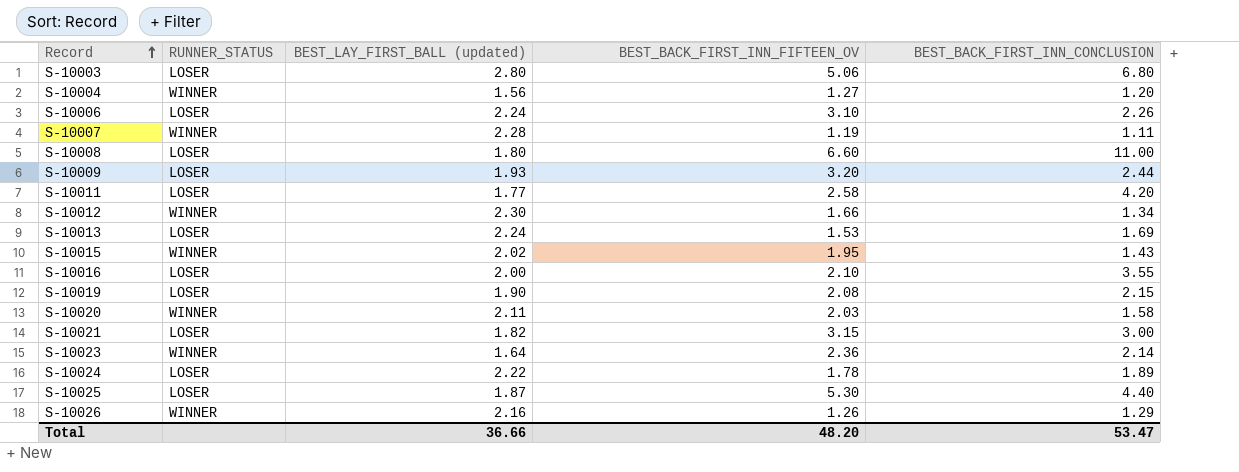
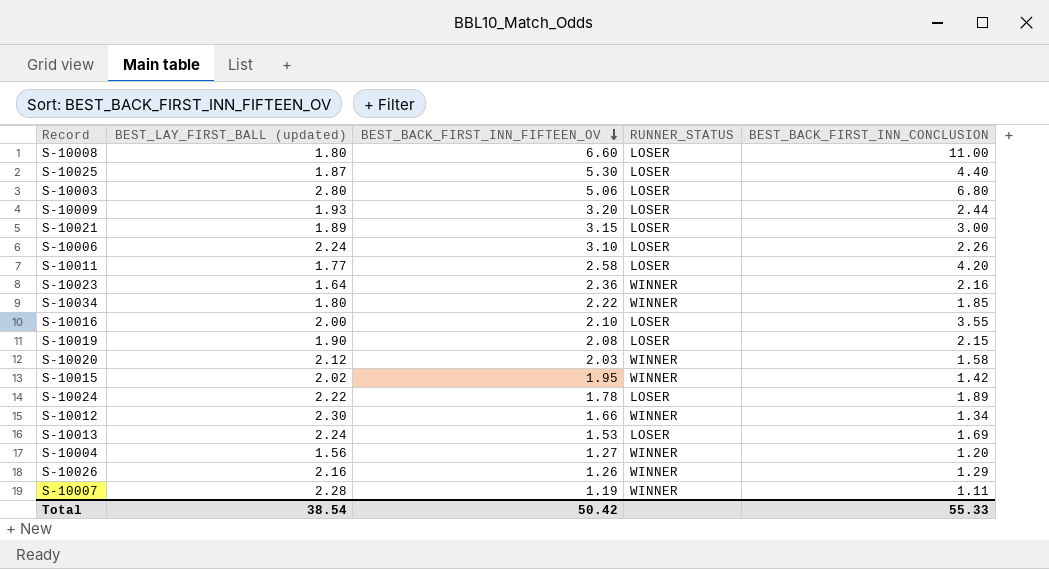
row order: Record ascending -> BEST_BACK_FIRST_INN_FIFTEEN_OV descending
column RUNNER_STATUS | position: 2 -> 4
S-10021 | BEST_LAY_FIRST_BALL (updated): 1.82 -> 1.89
S-10023 | BEST_BACK_FIRST_INN_CONCLUSION: 2.14 -> 2.16
row S-10034: none -> 1.80 | 2.22 | WINNER | 1.85
S-10020 | BEST_LAY_FIRST_BALL (updated): 2.11 -> 2.12
S-10015 | BEST_BACK_FIRST_INN_CONCLUSION: 1.43 -> 1.42
Total | BEST_LAY_FIRST_BALL (updated): 36.66 -> 38.54
Total | BEST_BACK_FIRST_INN_FIFTEEN_OV: 48.20 -> 50.42
Total | BEST_BACK_FIRST_INN_CONCLUSION: 53.47 -> 55.33

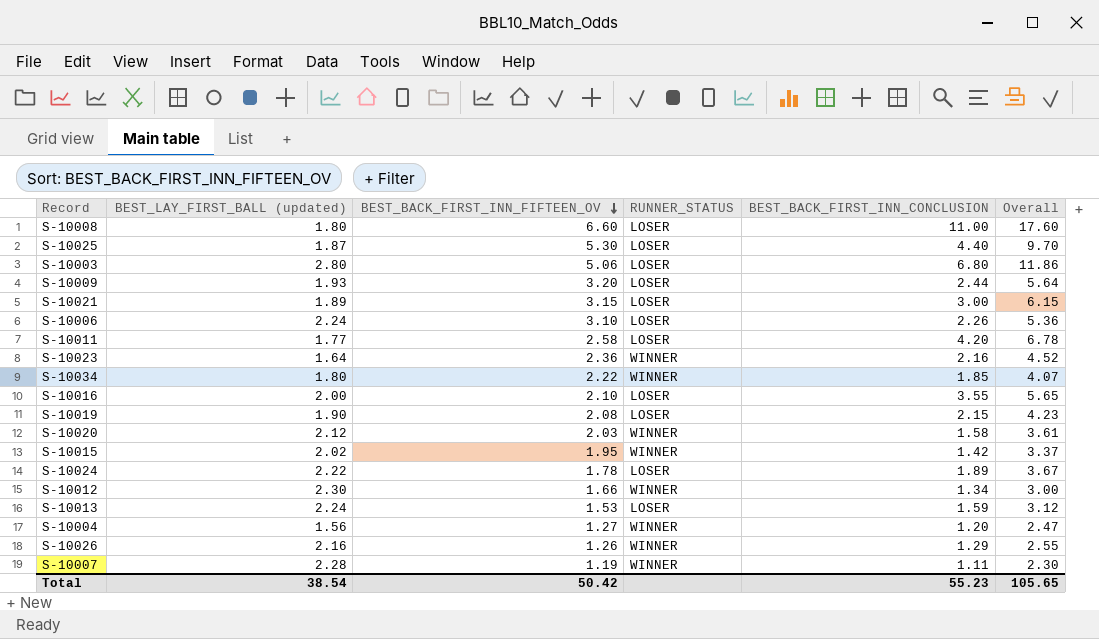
column Overall | formula: none -> [BEST_BACK_FIRST_INN_FIFTEEN_OV] + [BEST_BACK_FIRST_INN_CONCLUSION]
S-10013 | BEST_BACK_FIRST_INN_CONCLUSION: 1.69 -> 1.59
Total | BEST_BACK_FIRST_INN_CONCLUSION: 55.33 -> 55.23

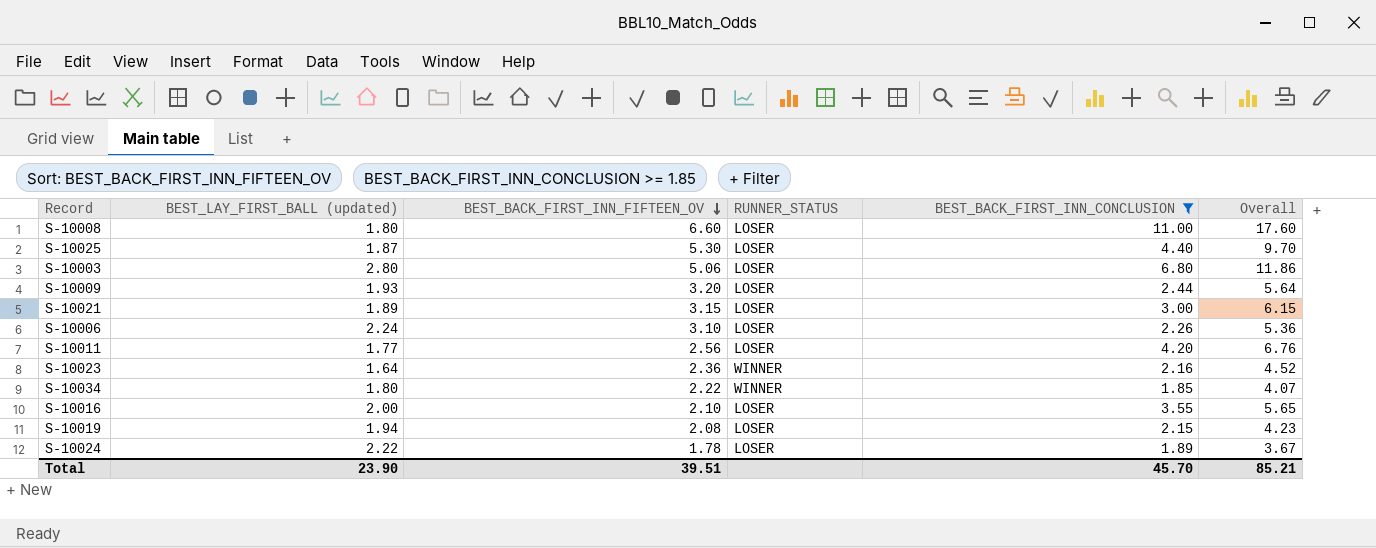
filter: none -> BEST_BACK_FIRST_INN_CONCLUSION >= 1.85
S-10011 | BEST_BACK_FIRST_INN_FIFTEEN_OV: 2.58 -> 2.56
S-10011 | Overall: 6.78 -> 6.76
S-10019 | BEST_LAY_FIRST_BALL (updated): 1.90 -> 1.94
Total | BEST_LAY_FIRST_BALL (updated): 38.54 -> 23.90
Total | BEST_BACK_FIRST_INN_FIFTEEN_OV: 50.42 -> 39.51
Total | BEST_BACK_FIRST_INN_CONCLUSION: 55.23 -> 45.70
Total | Overall: 105.65 -> 85.21

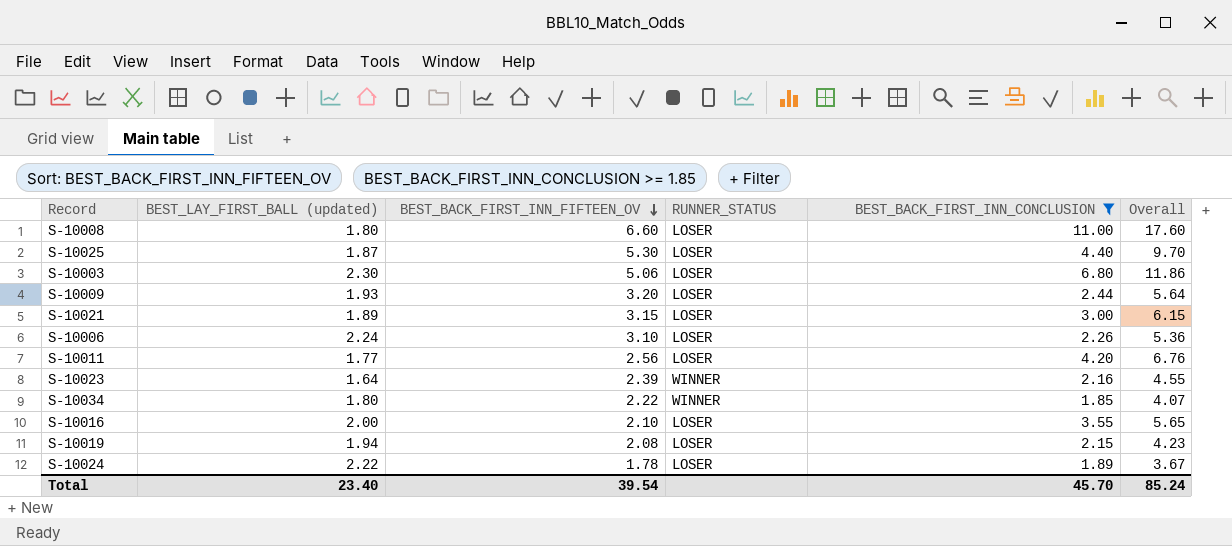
S-10003 | BEST_LAY_FIRST_BALL (updated): 2.80 -> 2.30
S-10023 | BEST_BACK_FIRST_INN_FIFTEEN_OV: 2.36 -> 2.39
S-10023 | Overall: 4.52 -> 4.55
Total | BEST_LAY_FIRST_BALL (updated): 23.90 -> 23.40
Total | BEST_BACK_FIRST_INN_FIFTEEN_OV: 39.51 -> 39.54
Total | Overall: 85.21 -> 85.24

